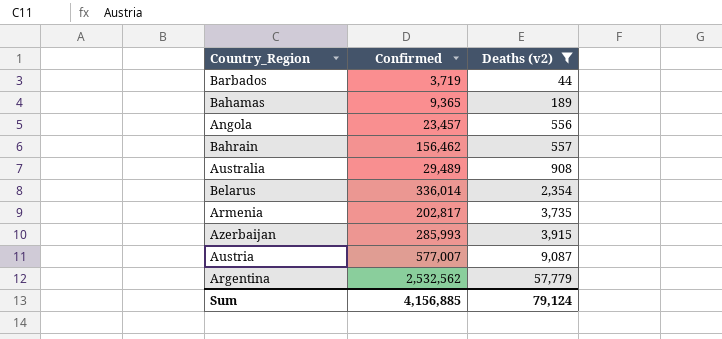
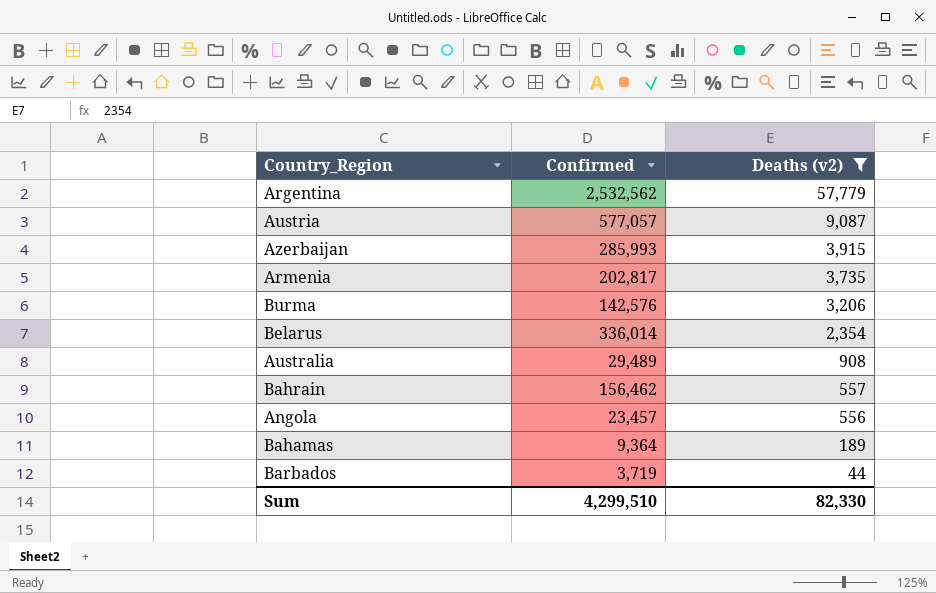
row order: Deaths (v2) ascending -> Deaths (v2) descending
Austria | Confirmed: 577,007 -> 577,057
row Burma: none -> 142,576 | 3,206
Bahamas | Confirmed: 9,365 -> 9,364
Sum | Confirmed: 4,156,885 -> 4,299,510
Sum | Deaths (v2): 79,124 -> 82,330

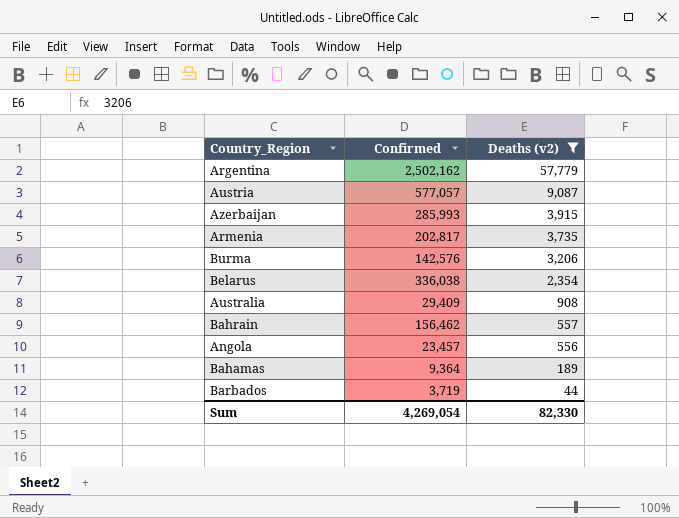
Argentina | Confirmed: 2,532,562 -> 2,502,162
Belarus | Confirmed: 336,014 -> 336,038
Australia | Confirmed: 29,489 -> 29,409
Sum | Confirmed: 4,299,510 -> 4,269,054

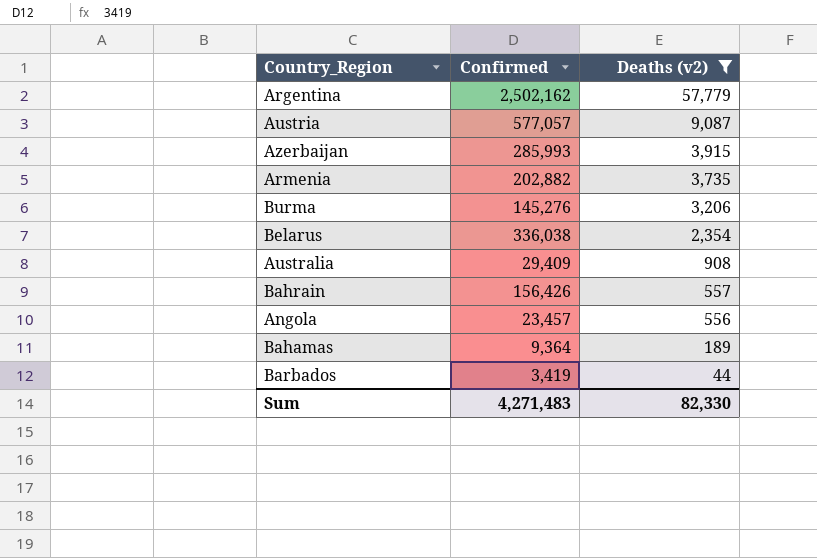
Armenia | Confirmed: 202,817 -> 202,882
Burma | Confirmed: 142,576 -> 145,276
Bahrain | Confirmed: 156,462 -> 156,426
Barbados | Confirmed: 3,719 -> 3,419
Sum | Confirmed: 4,269,054 -> 4,271,483

